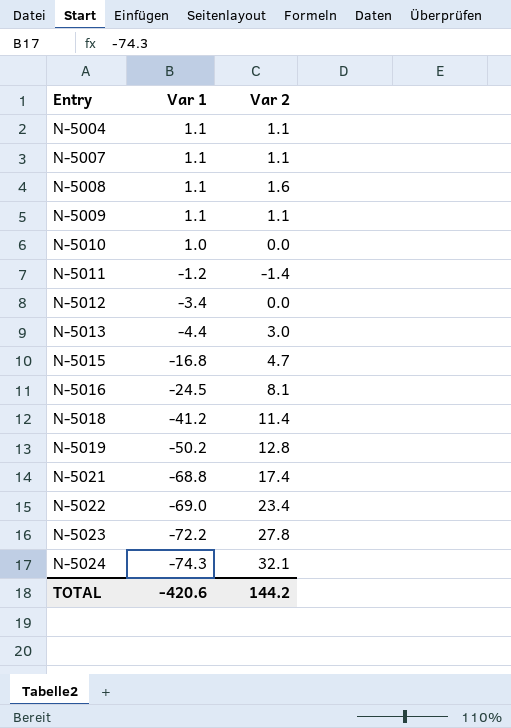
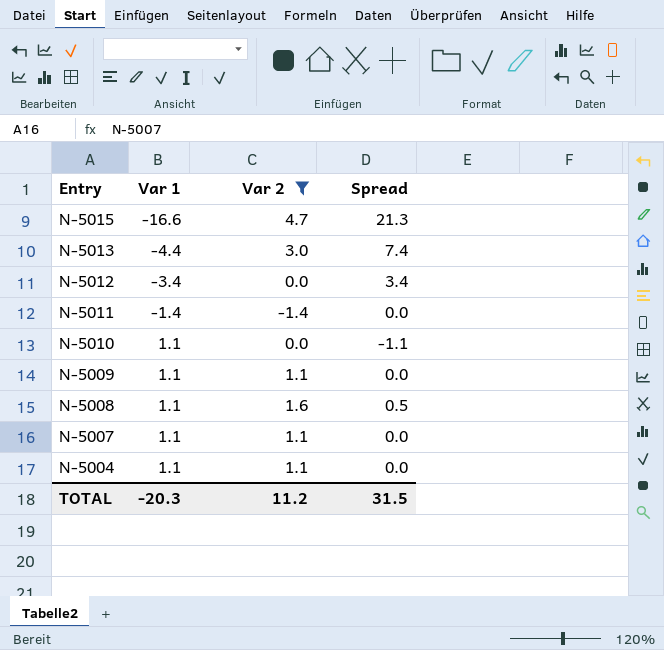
filter: none -> Var 2 <= 4.7
row order: Entry ascending -> Entry descending
column Spread | formula: none -> [Var 2] - [Var 1]
N-5015 | Var 1: -16.8 -> -16.6
N-5011 | Var 1: -1.2 -> -1.4
N-5010 | Var 1: 1.0 -> 1.1
TOTAL | Var 1: -420.6 -> -20.3
TOTAL | Var 2: 144.2 -> 11.2

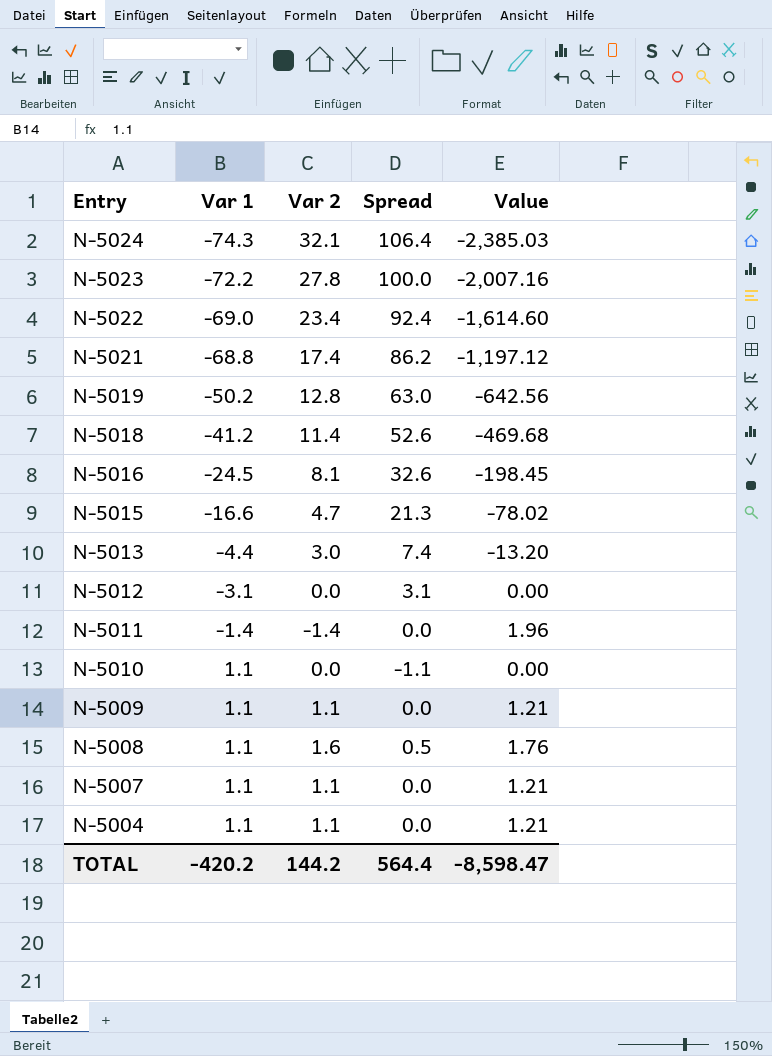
filter: Var 2 <= 4.7 -> none
column Value | formula: none -> [Var 1] * [Var 2]
N-5012 | Var 1: -3.4 -> -3.1
N-5012 | Spread: 3.4 -> 3.1
TOTAL | Var 1: -20.3 -> -420.2
TOTAL | Var 2: 11.2 -> 144.2
TOTAL | Spread: 31.5 -> 564.4

